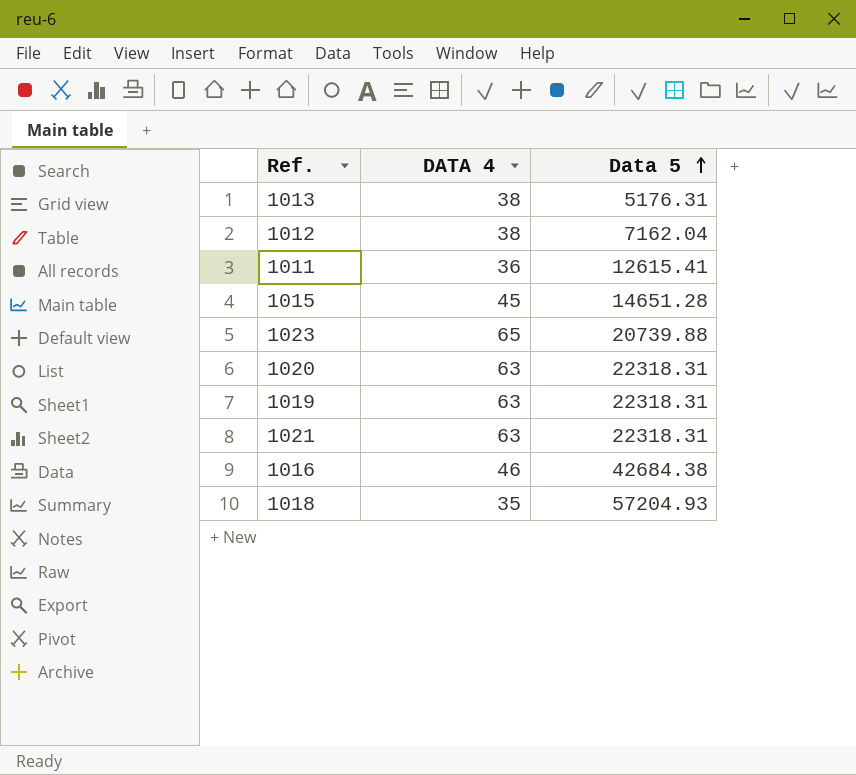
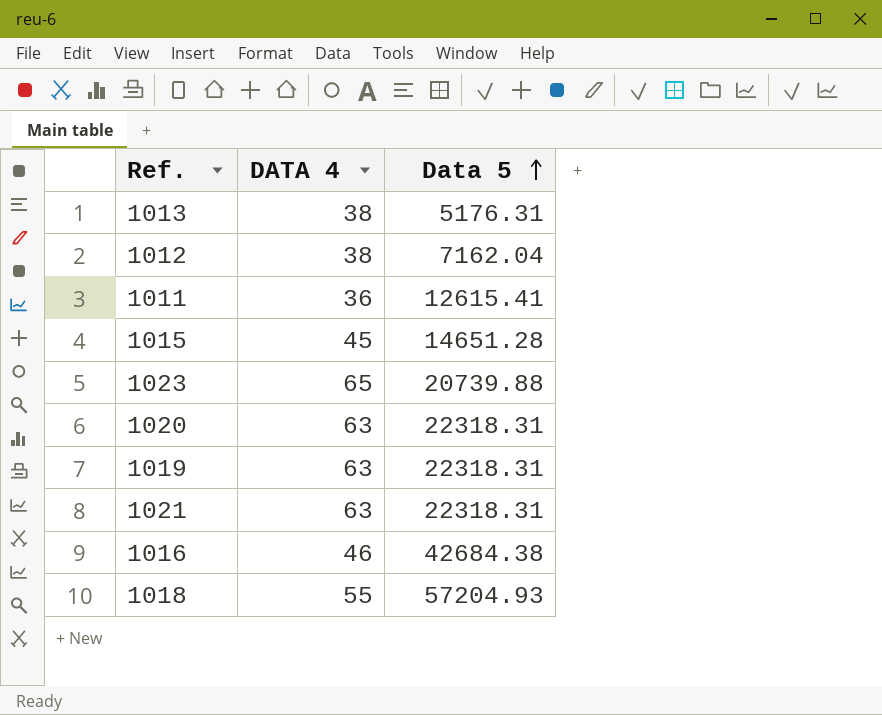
1018 | DATA 4: 35 -> 55

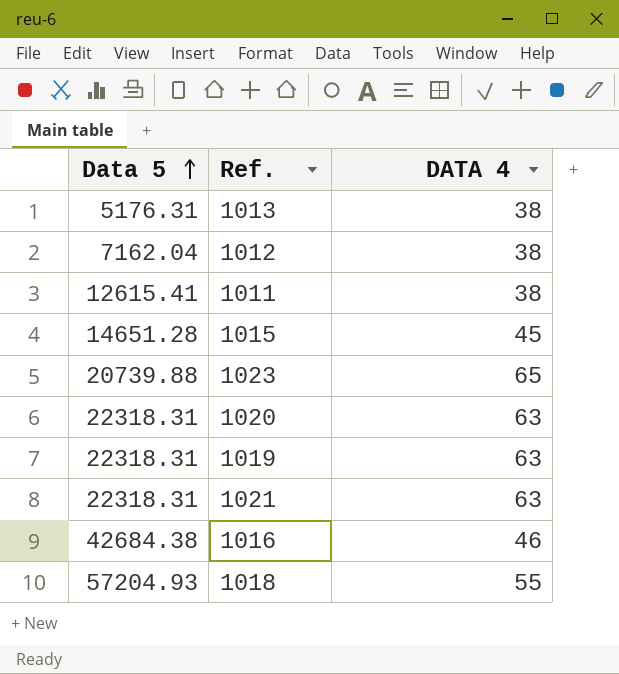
column Data 5 | position: 3 -> 1
1011 | DATA 4: 36 -> 38

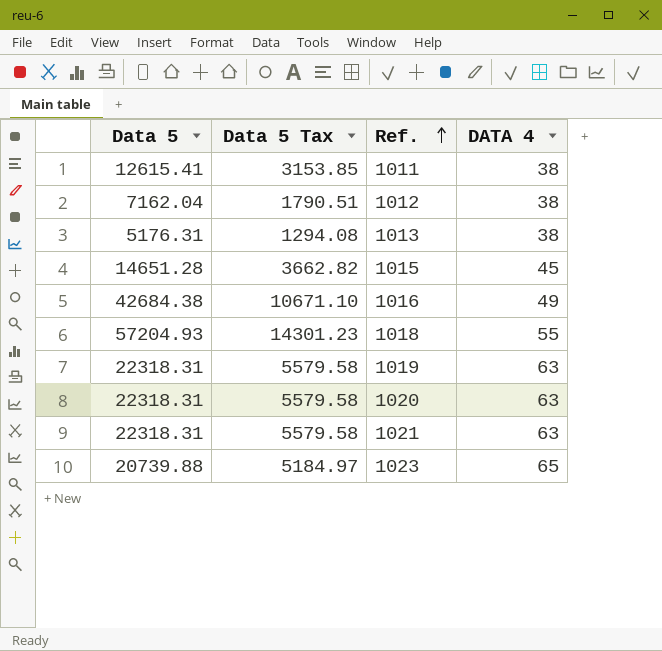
row order: Data 5 ascending -> Ref. ascending
column Data 5 Tax | formula: none -> [Data 5] * 0.25
1016 | DATA 4: 46 -> 49

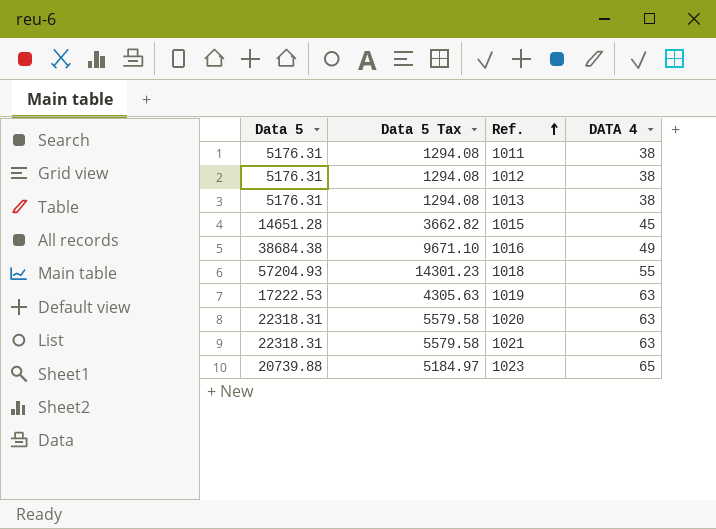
1011 | Data 5: 12615.41 -> 5176.31
1011 | Data 5 Tax: 3153.85 -> 1294.08
1012 | Data 5: 7162.04 -> 5176.31
1012 | Data 5 Tax: 1790.51 -> 1294.08
1016 | Data 5: 42684.38 -> 38684.38
1016 | Data 5 Tax: 10671.10 -> 9671.10
1019 | Data 5: 22318.31 -> 17222.53
1019 | Data 5 Tax: 5579.58 -> 4305.63

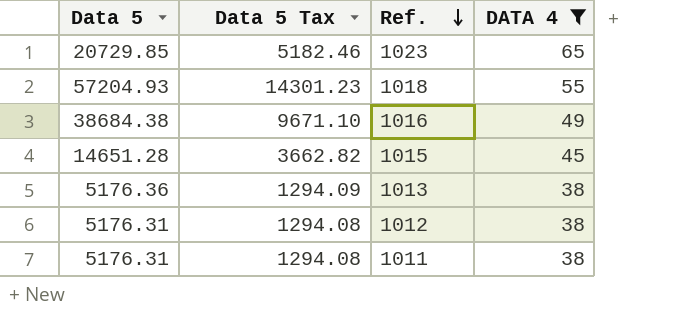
filter: none -> DATA 4 != 63
row order: Ref. ascending -> Ref. descending
1023 | Data 5: 20739.88 -> 20729.85
1023 | Data 5 Tax: 5184.97 -> 5182.46
1013 | Data 5: 5176.31 -> 5176.36
1013 | Data 5 Tax: 1294.08 -> 1294.09

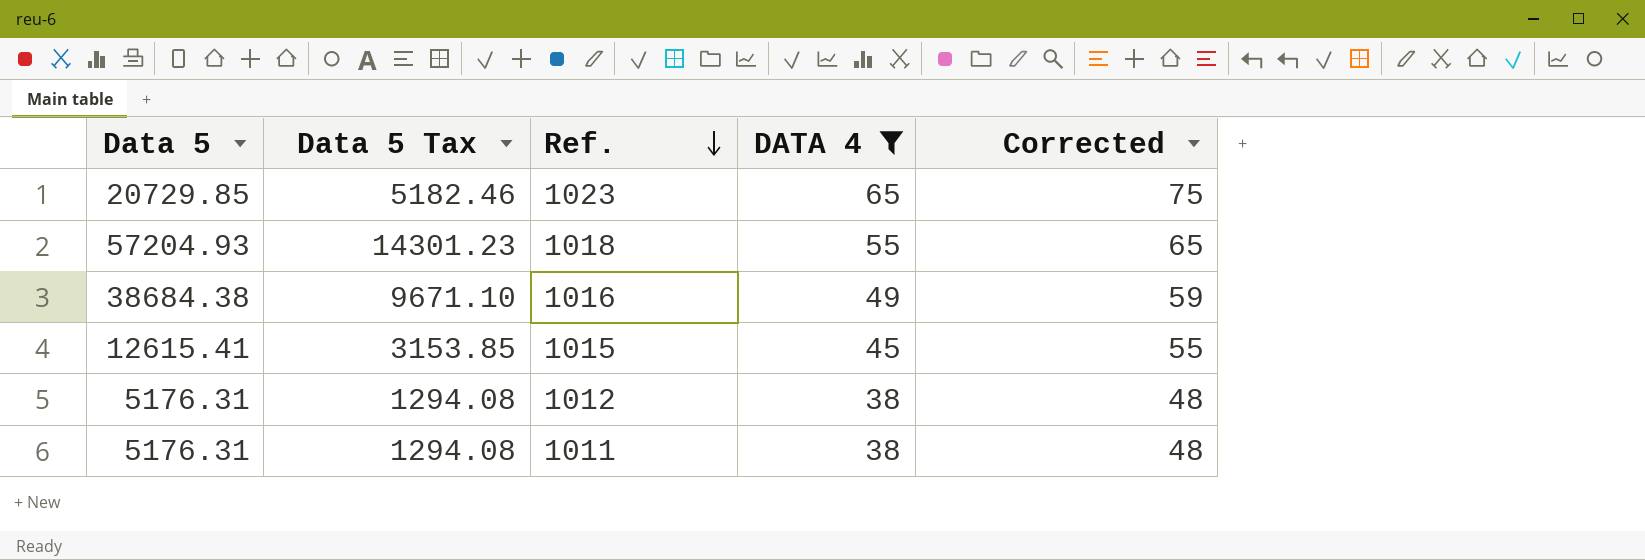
column Corrected | formula: none -> [DATA 4] + 10
row 1013: 5176.36 | 1294.09 | 38 -> none
1015 | Data 5: 14651.28 -> 12615.41
1015 | Data 5 Tax: 3662.82 -> 3153.85

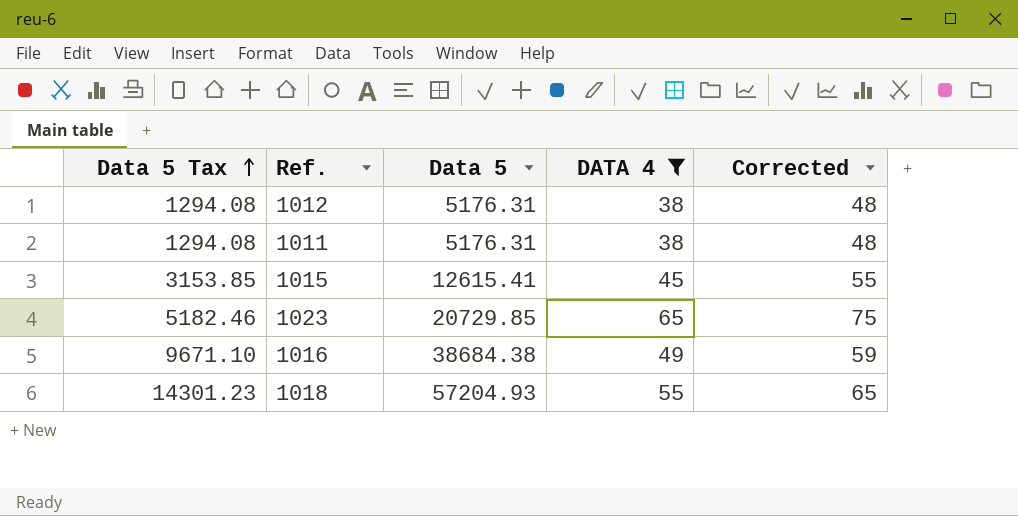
row order: Ref. descending -> Data 5 Tax ascending
column Data 5 | position: 1 -> 3

